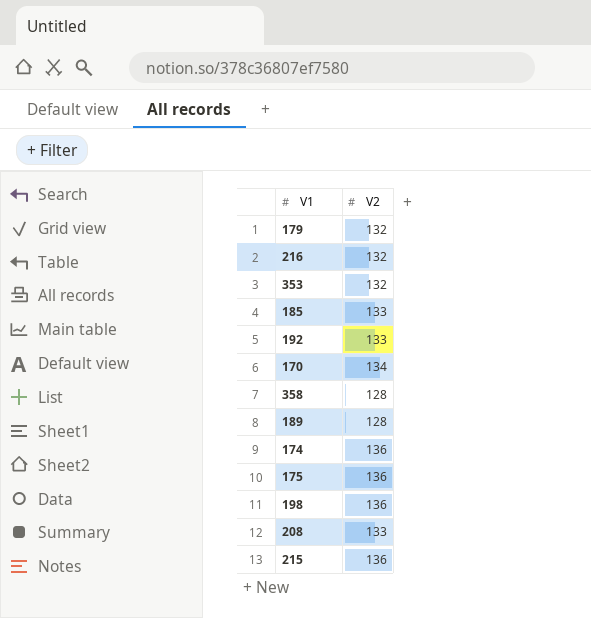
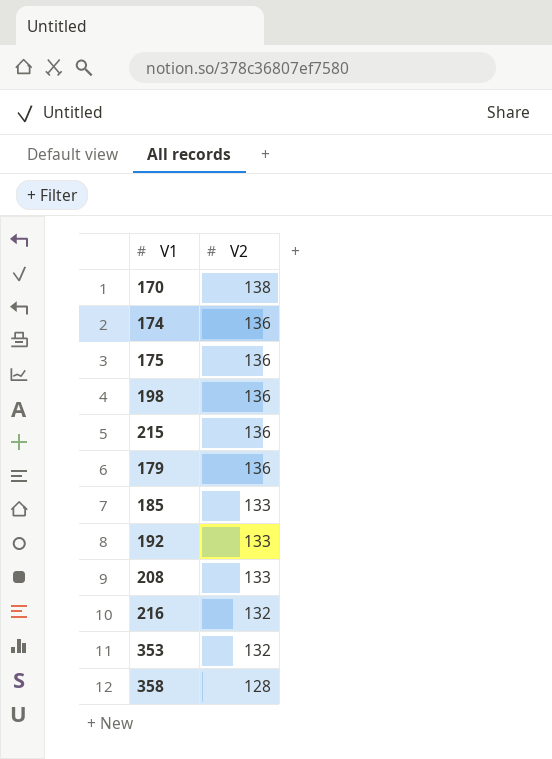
row order: none -> V2 descending
row 189: 128 -> none
170 | V2: 134 -> 138
179 | V2: 132 -> 136

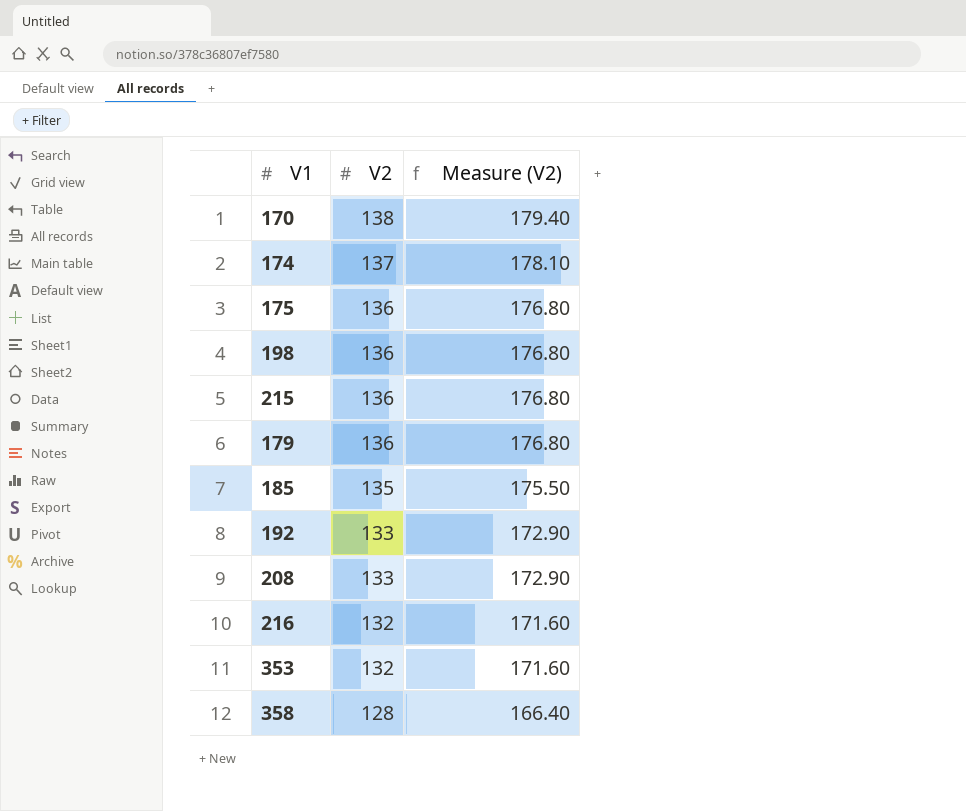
column Measure (V2) | formula: none -> [V2] * 1.3
174 | V2: 136 -> 137
185 | V2: 133 -> 135

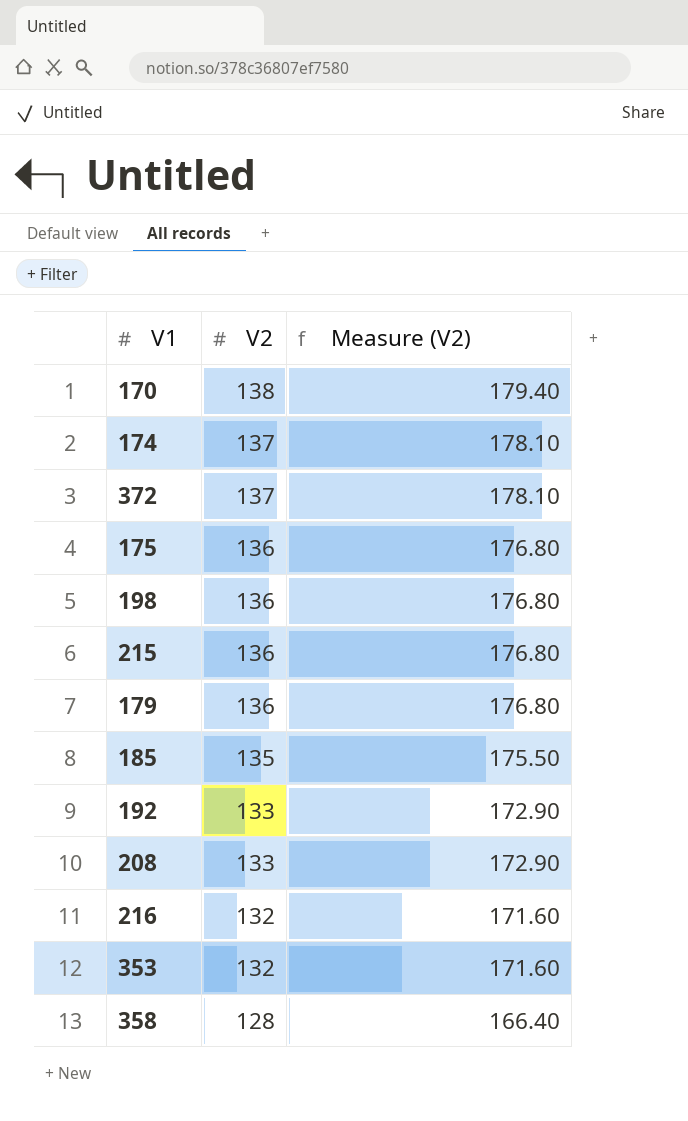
row 372: none -> 137 | 178.10

